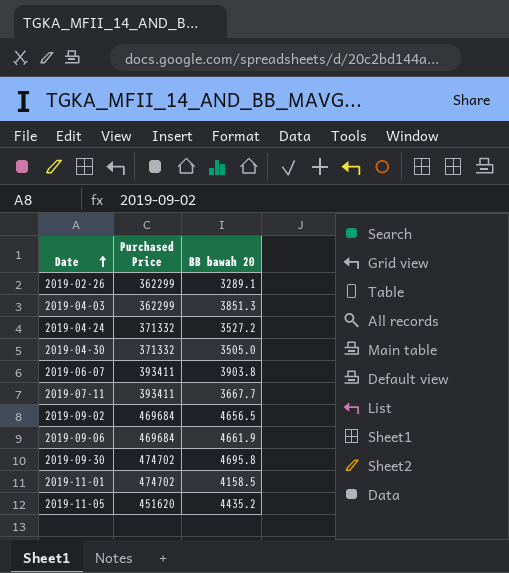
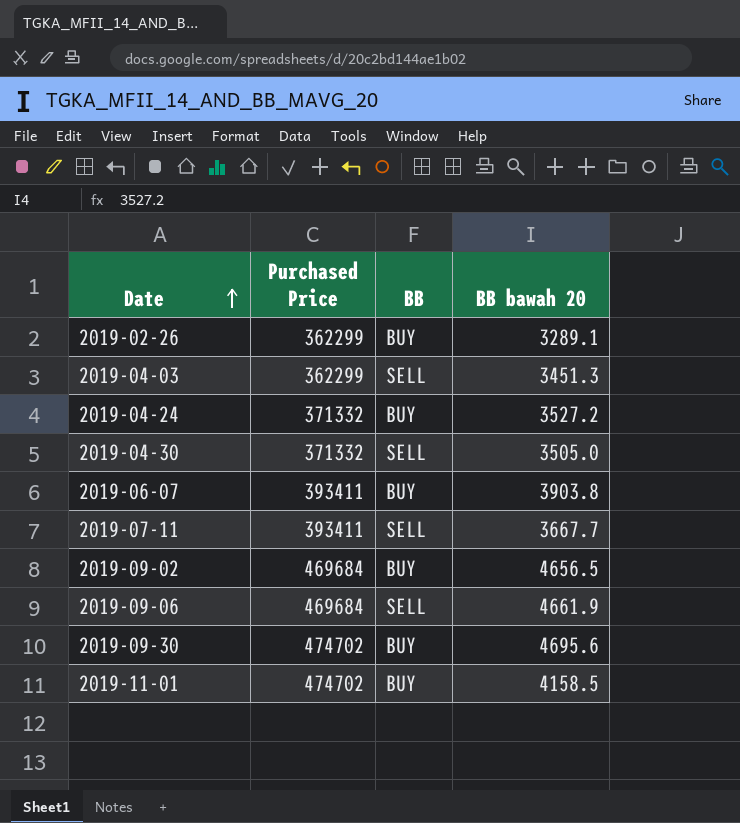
column BB | position: none -> 3
row 2019-11-05: 451620 | 4435.2 -> none
2019-04-03 | BB bawah 20: 3851.3 -> 3451.3
2019-09-30 | BB bawah 20: 4695.8 -> 4695.6

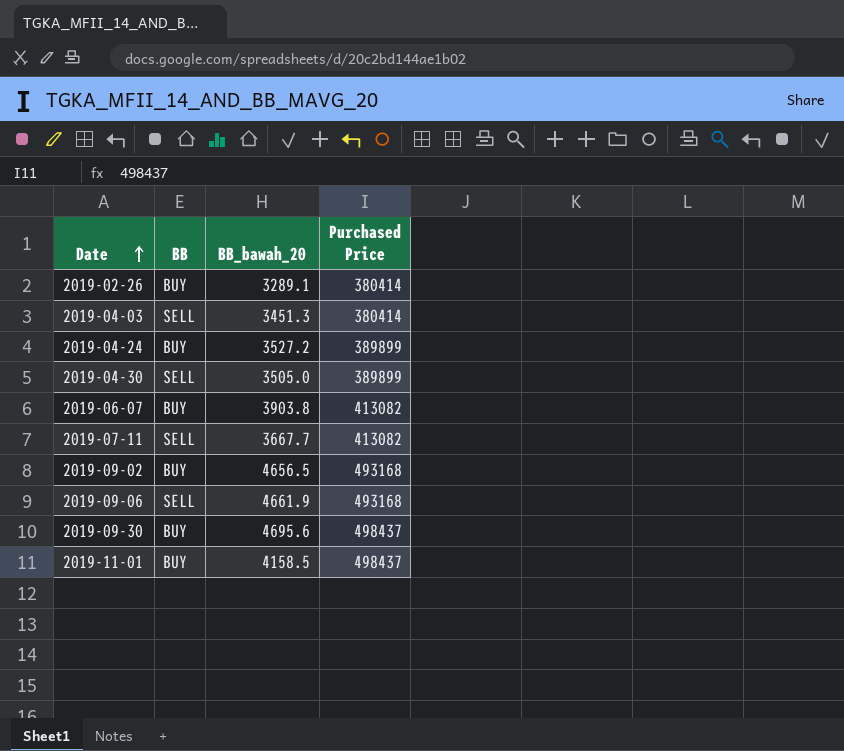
column name: BB bawah 20 -> BB_bawah_20
column Purchased Price | position: 2 -> 4
2019-02-26 | Purchased Price: 362299 -> 380414
2019-04-03 | Purchased Price: 362299 -> 380414
2019-04-24 | Purchased Price: 371332 -> 389899
2019-04-30 | Purchased Price: 371332 -> 389899
2019-06-07 | Purchased Price: 393411 -> 413082
2019-07-11 | Purchased Price: 393411 -> 413082
2019-09-02 | Purchased Price: 469684 -> 493168
2019-09-06 | Purchased Price: 469684 -> 493168
2019-09-30 | Purchased Price: 474702 -> 498437
2019-11-01 | Purchased Price: 474702 -> 498437

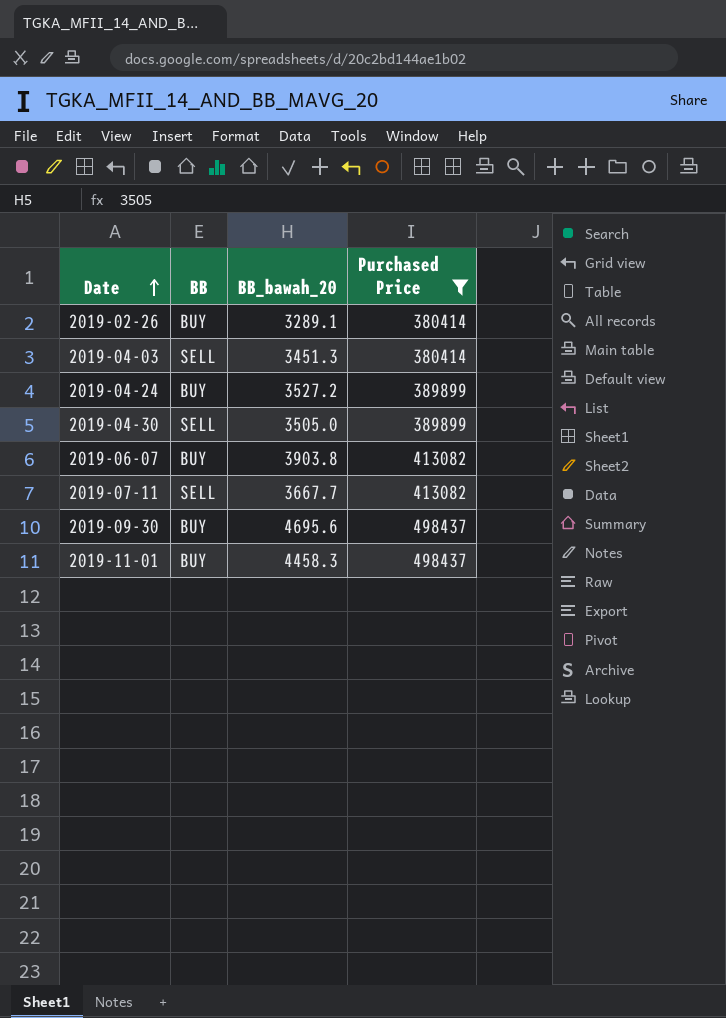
filter: none -> Purchased Price != 493168
2019-11-01 | BB_bawah_20: 4158.5 -> 4458.3

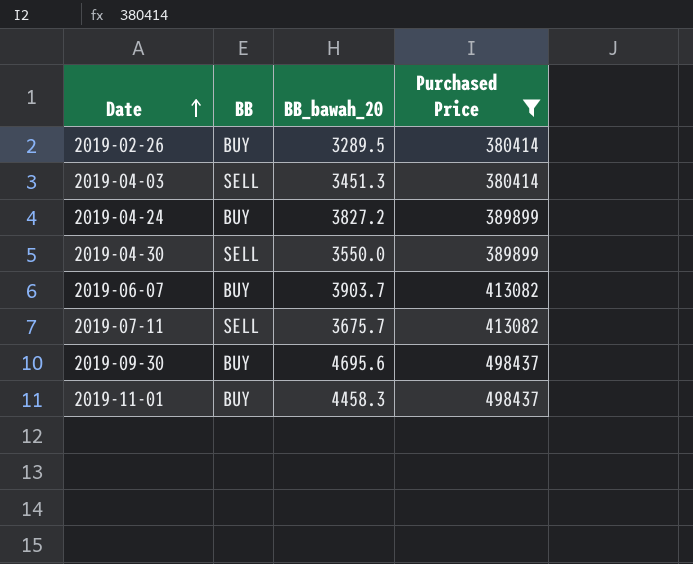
2019-02-26 | BB_bawah_20: 3289.1 -> 3289.5
2019-04-24 | BB_bawah_20: 3527.2 -> 3827.2
2019-04-30 | BB_bawah_20: 3505.0 -> 3550.0
2019-06-07 | BB_bawah_20: 3903.8 -> 3903.7
2019-07-11 | BB_bawah_20: 3667.7 -> 3675.7

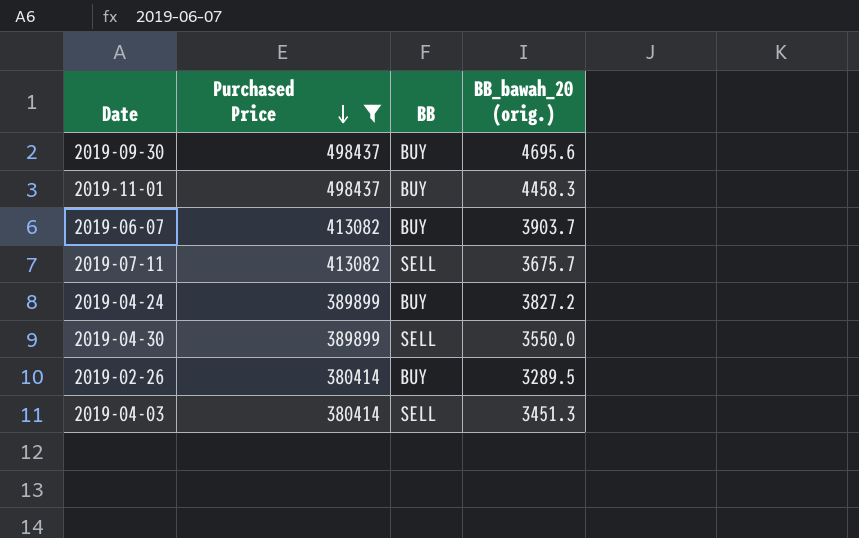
row order: Date ascending -> Purchased Price descending
column Purchased Price | position: 4 -> 2
column name: BB_bawah_20 -> BB_bawah_20 (orig.)

